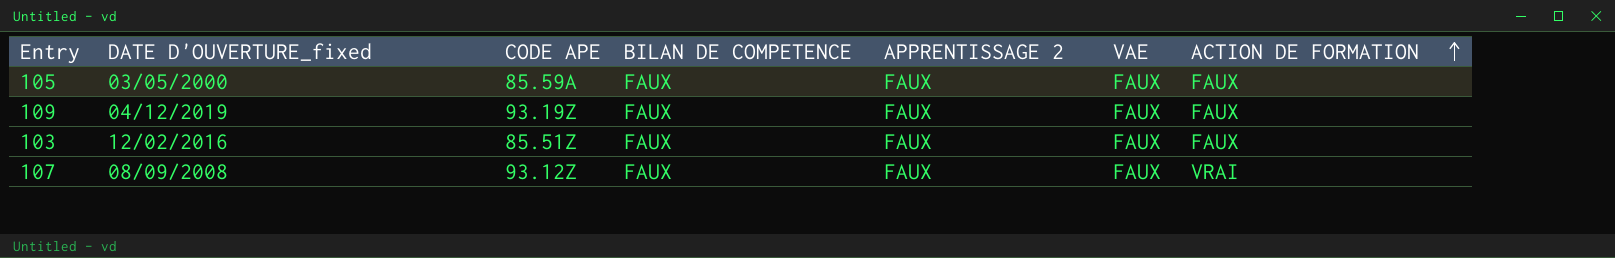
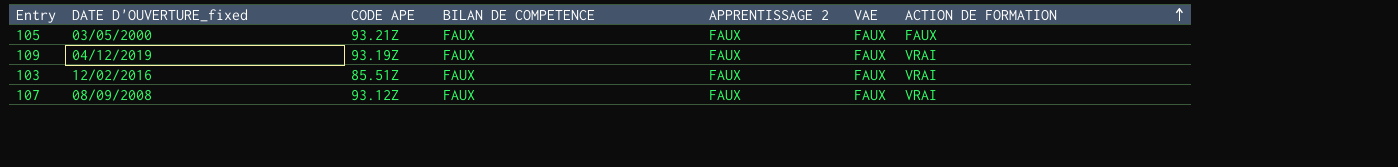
105 | CODE APE: 85.59A -> 93.21Z
109 | ACTION DE FORMATION: FAUX -> VRAI
103 | ACTION DE FORMATION: FAUX -> VRAI

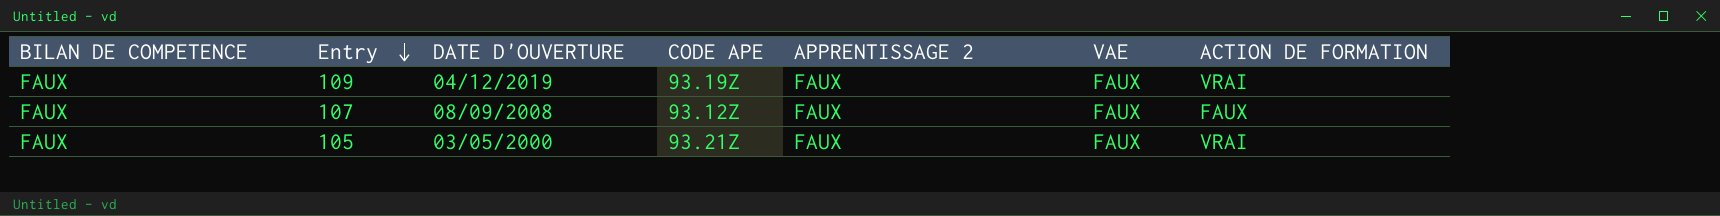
row order: ACTION DE FORMATION ascending -> Entry descending
column BILAN DE COMPETENCE | position: 4 -> 1
column name: DATE D'OUVERTURE_fixed -> DATE D'OUVERTURE
row 103: 12/02/2016 | 85.51Z | FAUX | FAUX | FAUX | VRAI -> none
107 | ACTION DE FORMATION: VRAI -> FAUX
105 | ACTION DE FORMATION: FAUX -> VRAI

